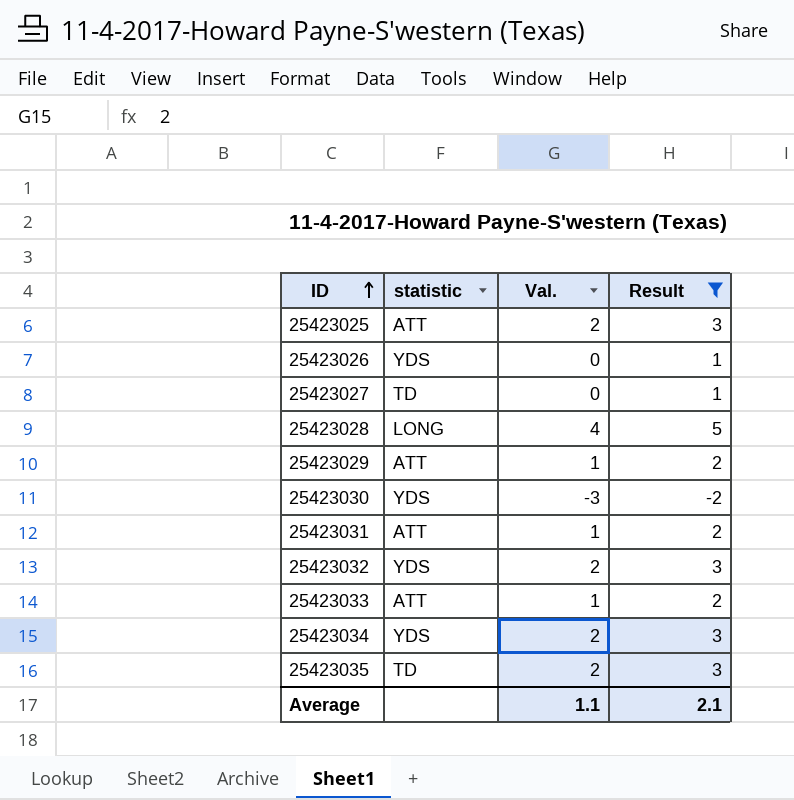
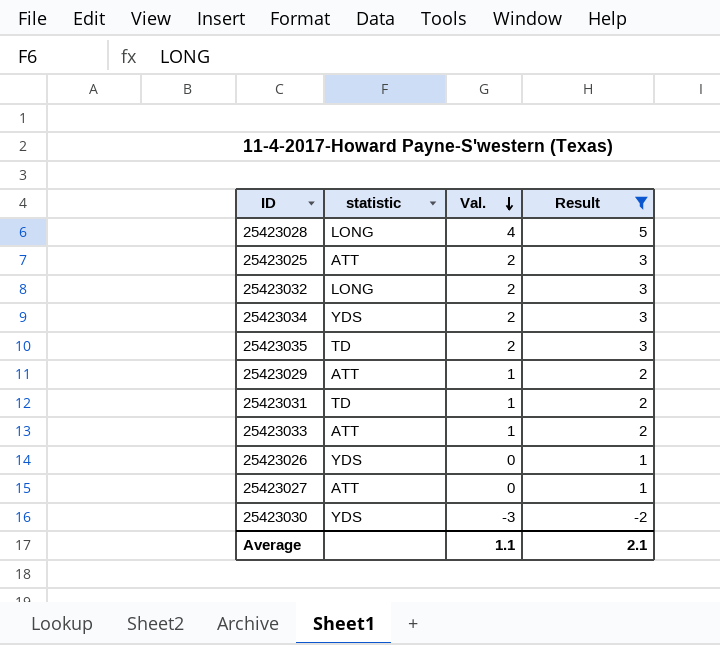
row order: ID ascending -> Val. descending
25423032 | statistic: YDS -> LONG
25423031 | statistic: ATT -> TD
25423027 | statistic: TD -> ATT

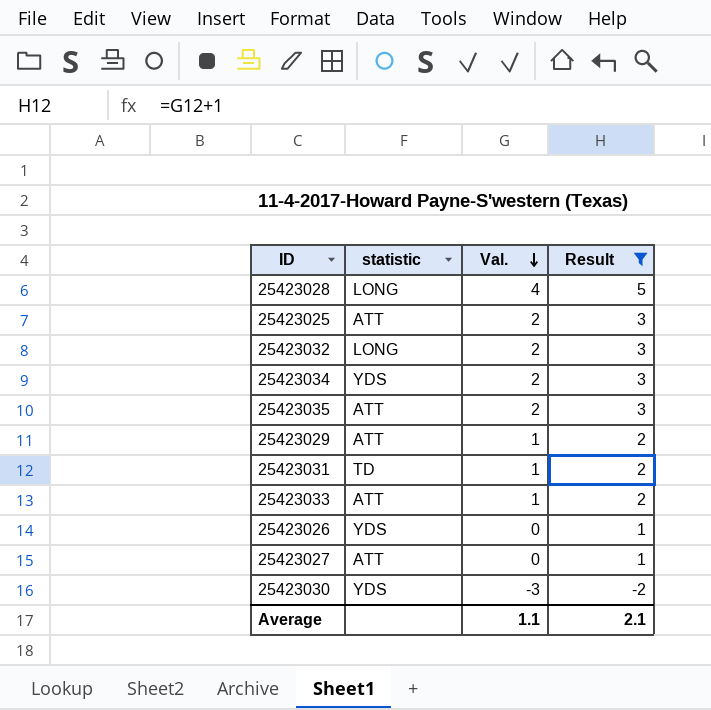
25423035 | statistic: TD -> ATT

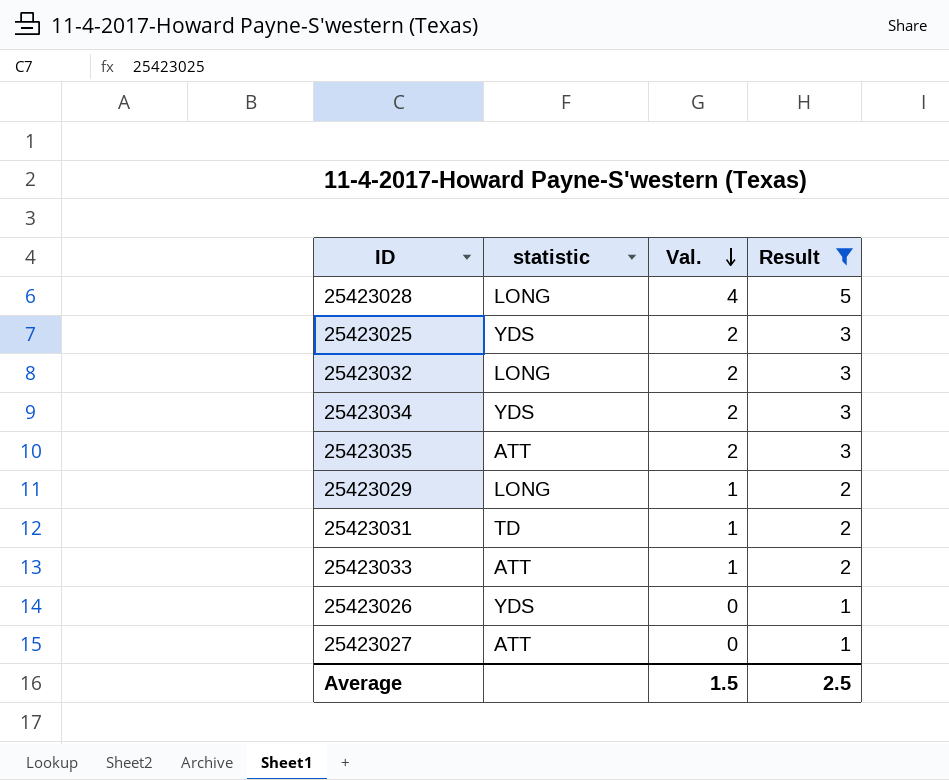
row 25423030: YDS | -3 | -2 -> none
25423025 | statistic: ATT -> YDS
25423029 | statistic: ATT -> LONG
Average | Val.: 1.1 -> 1.5
Average | Result: 2.1 -> 2.5

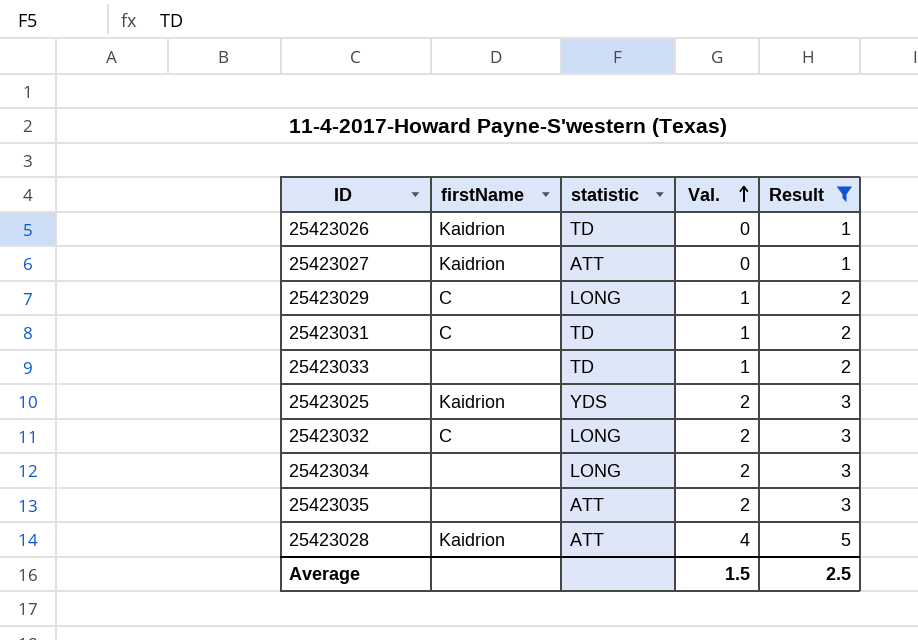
row order: Val. descending -> Val. ascending
column firstName | position: none -> 2
25423026 | statistic: YDS -> TD
25423033 | statistic: ATT -> TD
25423034 | statistic: YDS -> LONG
25423028 | statistic: LONG -> ATT

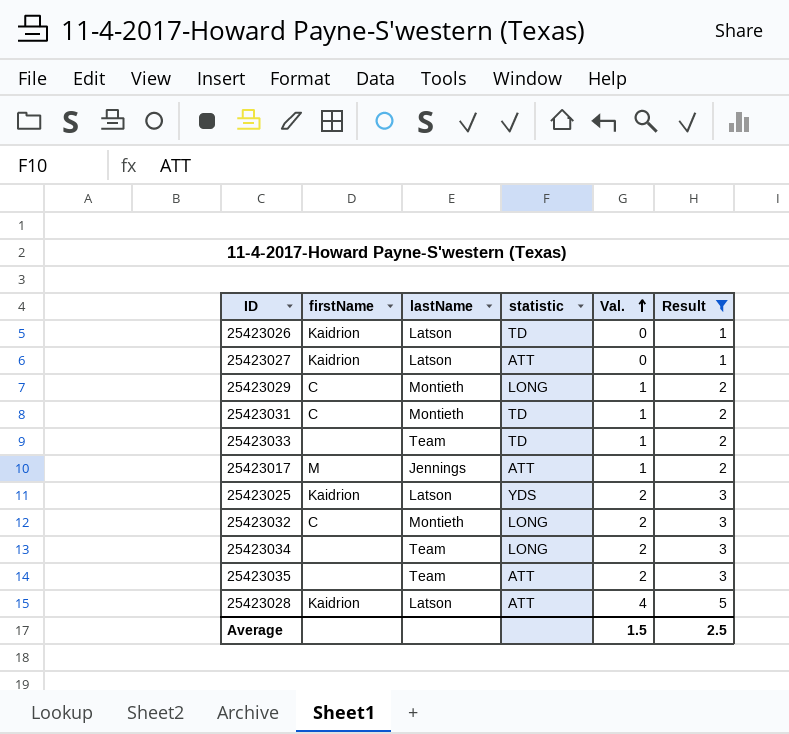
column lastName | position: none -> 3
row 25423017: none -> M | Jennings | ATT | 1 | 2

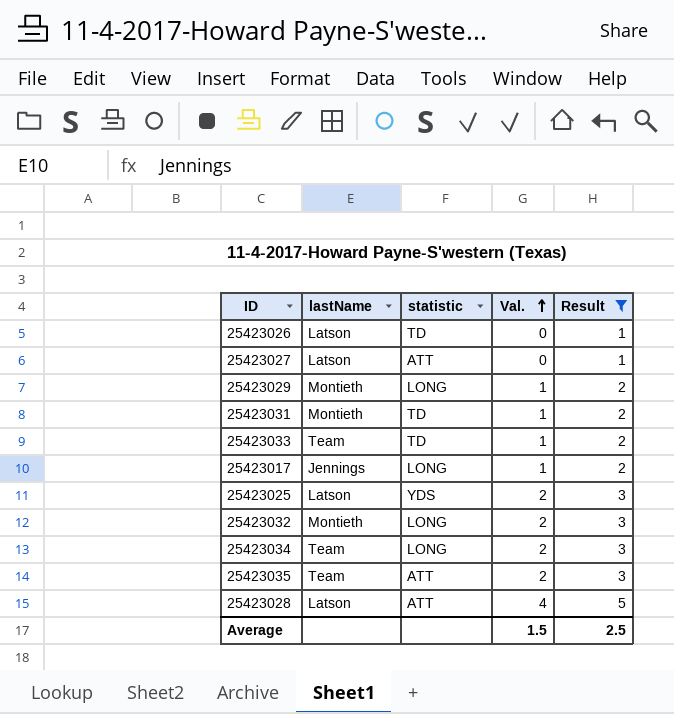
column firstName | position: 2 -> none
25423017 | statistic: ATT -> LONG

